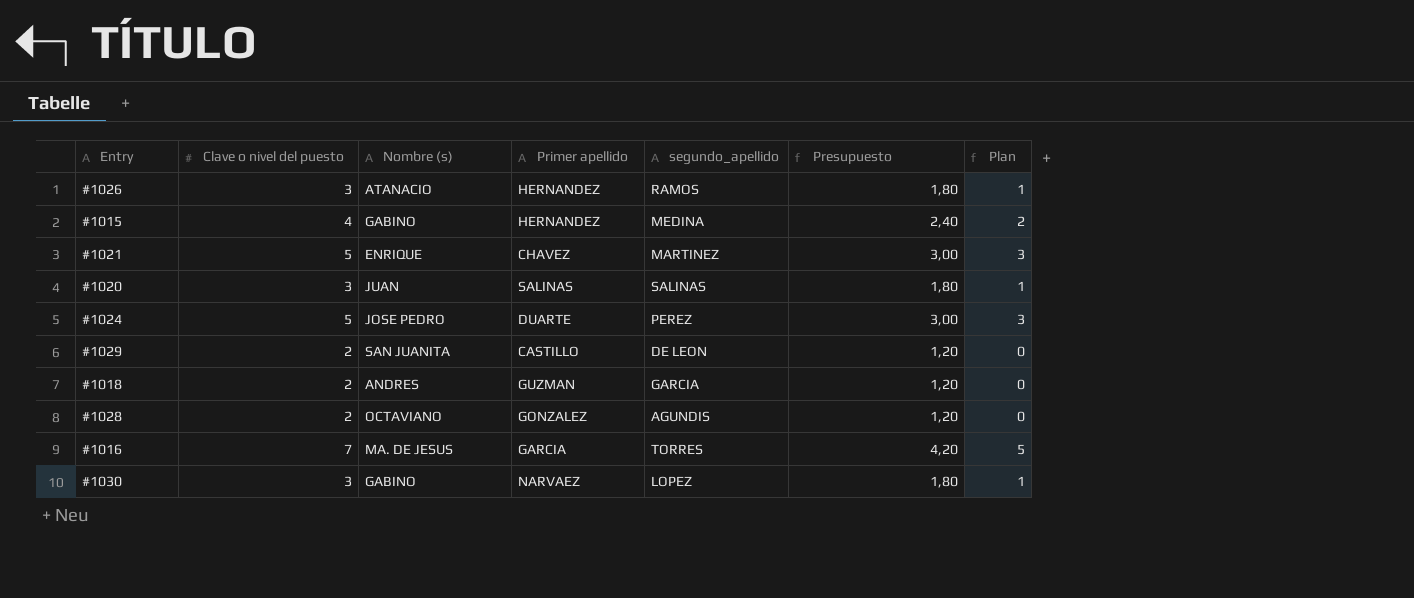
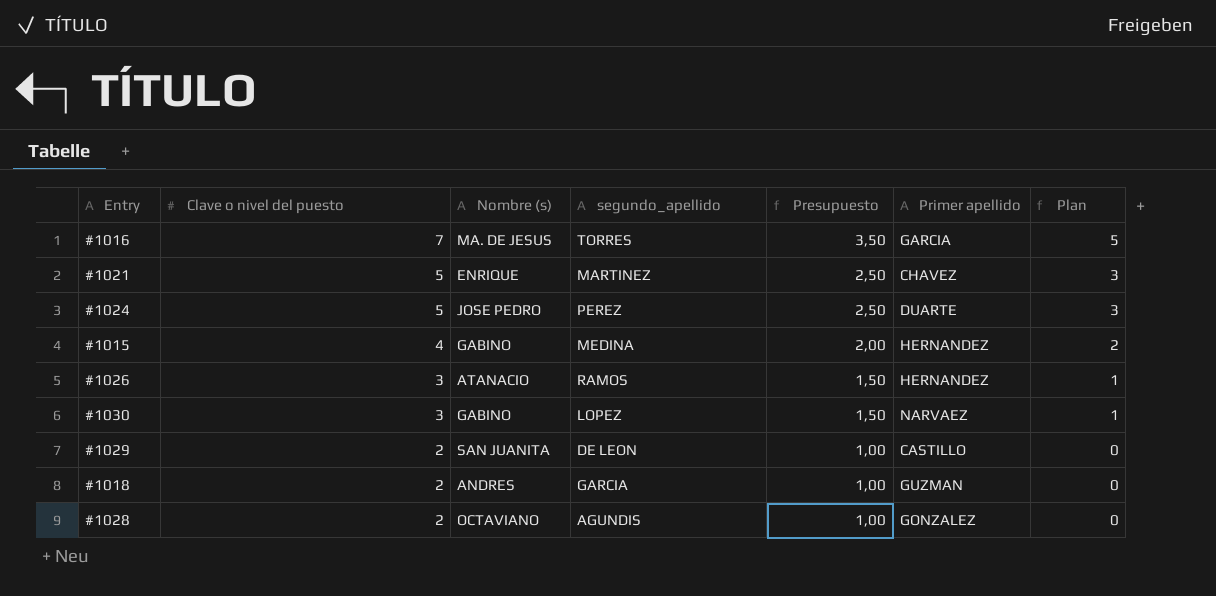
row order: none -> Clave o nivel del puesto descending
column Presupuesto | formula: [Clave o nivel del puesto] * 0,6 -> [Clave o nivel del puesto] * 0,5
column Primer apellido | position: 4 -> 6
row #1020: 3 | JUAN | SALINAS | SALINAS | 1,80 | 1 -> none

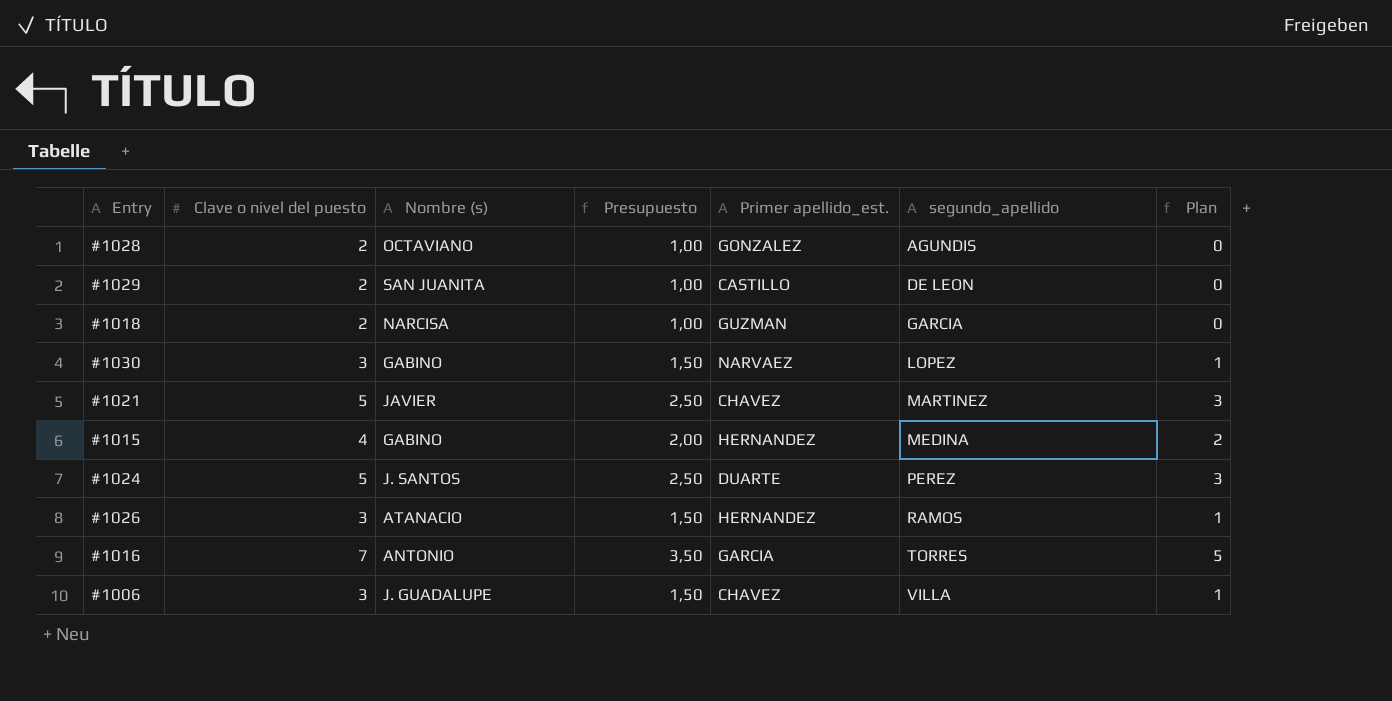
row order: Clave o nivel del puesto descending -> segundo_apellido ascending
column name: Primer apellido -> Primer apellido_est.
column segundo_apellido | position: 4 -> 6
#1018 | Nombre (s): ANDRES -> NARCISA
#1021 | Nombre (s): ENRIQUE -> JAVIER
#1024 | Nombre (s): JOSE PEDRO -> J. SANTOS
#1016 | Nombre (s): MA. DE JESUS -> ANTONIO
row #1006: none -> 3 | J. GUADALUPE | 1,50 | CHAVEZ | VILLA | 1

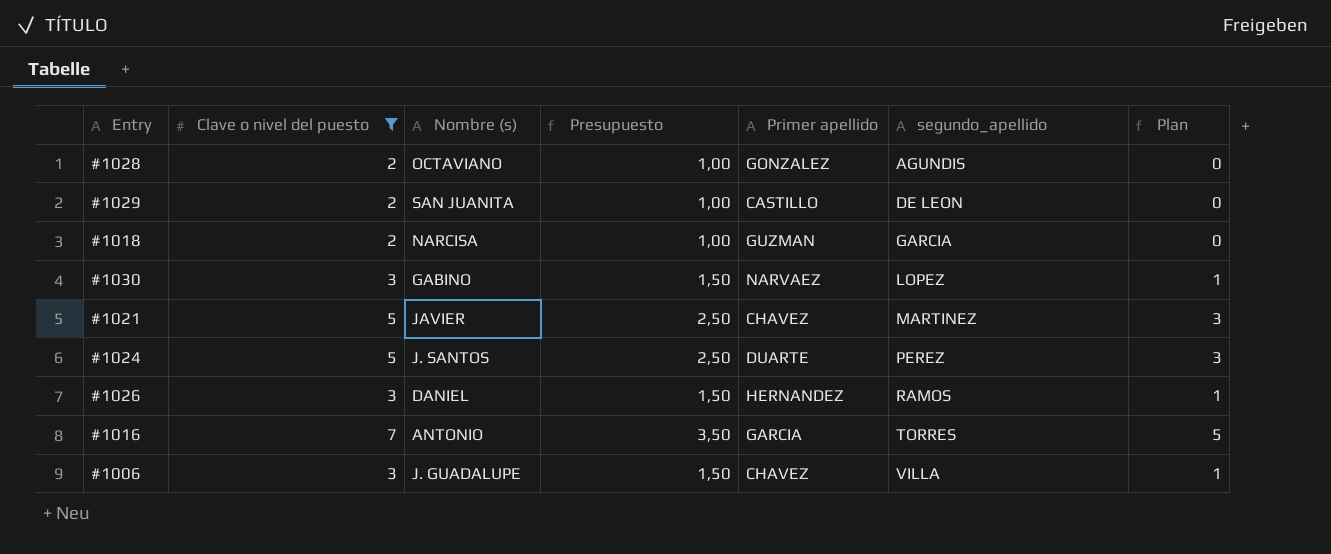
filter: none -> Clave o nivel del puesto != 4
column name: Primer apellido_est. -> Primer apellido
#1026 | Nombre (s): ATANACIO -> DANIEL

